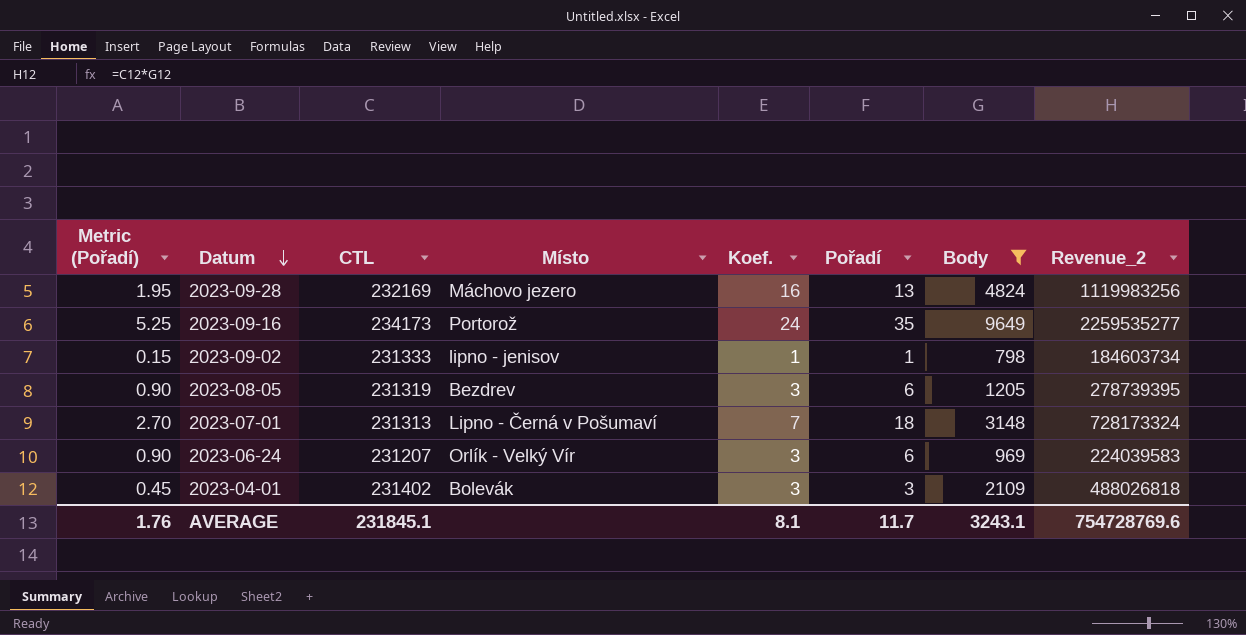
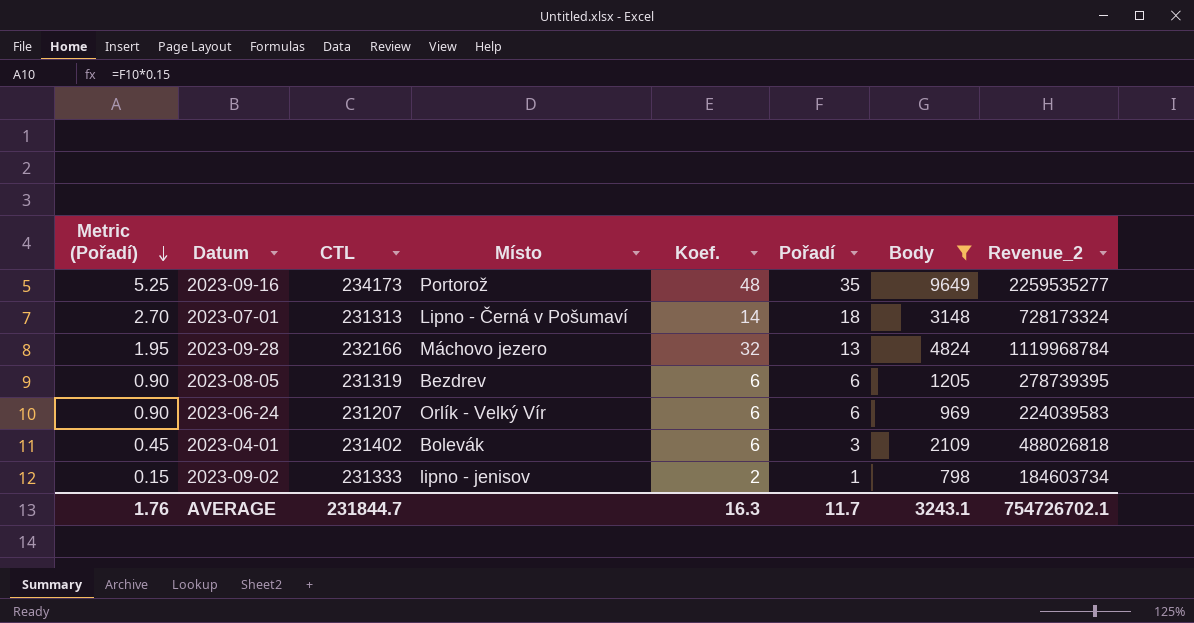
row order: Datum descending -> Metric (Pořadí) descending
2023-09-16 | Koef.: 24 -> 48
2023-07-01 | Koef.: 7 -> 14
2023-09-28 | CTL: 232169 -> 232166
2023-09-28 | Koef.: 16 -> 32
2023-09-28 | Revenue_2: 1119983256 -> 1119968784
2023-08-05 | Koef.: 3 -> 6
2023-06-24 | Koef.: 3 -> 6
2023-04-01 | Koef.: 3 -> 6
2023-09-02 | Koef.: 1 -> 2
AVERAGE | CTL: 231845.1 -> 231844.7
AVERAGE | Koef.: 8.1 -> 16.3
AVERAGE | Revenue_2: 754728769.6 -> 754726702.1

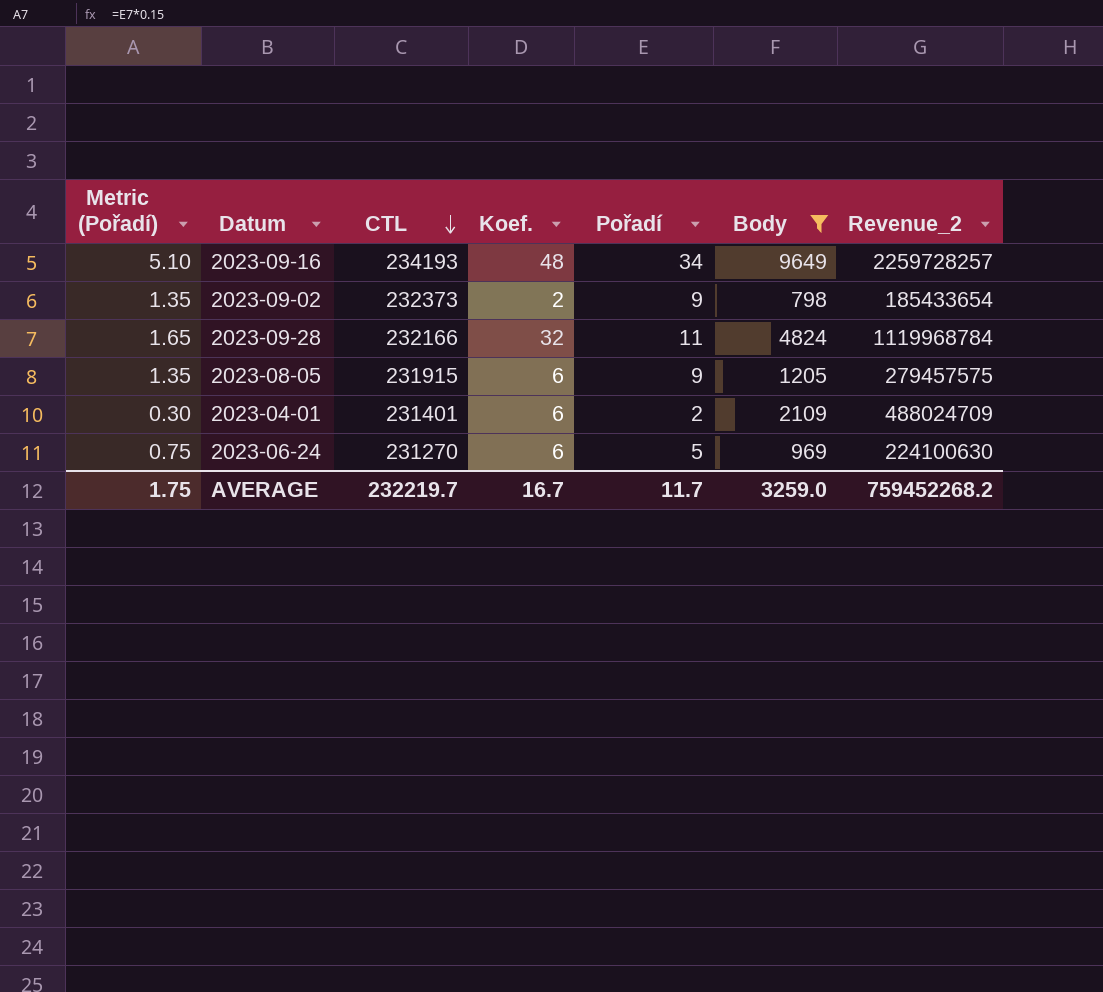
row order: Metric (Pořadí) descending -> CTL descending
column Místo | position: 4 -> none
row 2023-07-01: 2.70 | 231313 | Lipno - Černá v Pošumaví | 14 | 18 | 3148 | 728173324 -> none
2023-09-16 | Metric (Pořadí): 5.25 -> 5.10
2023-09-16 | CTL: 234173 -> 234193
2023-09-16 | Pořadí: 35 -> 34
2023-09-16 | Revenue_2: 2259535277 -> 2259728257
2023-09-02 | Metric (Pořadí): 0.15 -> 1.35
2023-09-02 | CTL: 231333 -> 232373
2023-09-02 | Pořadí: 1 -> 9
2023-09-02 | Revenue_2: 184603734 -> 185433654
2023-09-28 | Metric (Pořadí): 1.95 -> 1.65
2023-09-28 | Pořadí: 13 -> 11
2023-08-05 | Metric (Pořadí): 0.90 -> 1.35
2023-08-05 | CTL: 231319 -> 231915
2023-08-05 | Pořadí: 6 -> 9
2023-08-05 | Revenue_2: 278739395 -> 279457575
2023-04-01 | Metric (Pořadí): 0.45 -> 0.30
2023-04-01 | CTL: 231402 -> 231401
2023-04-01 | Pořadí: 3 -> 2
2023-04-01 | Revenue_2: 488026818 -> 488024709
2023-06-24 | Metric (Pořadí): 0.90 -> 0.75
2023-06-24 | CTL: 231207 -> 231270
2023-06-24 | Pořadí: 6 -> 5
2023-06-24 | Revenue_2: 224039583 -> 224100630
AVERAGE | Metric (Pořadí): 1.76 -> 1.75
AVERAGE | CTL: 231844.7 -> 232219.7
AVERAGE | Koef.: 16.3 -> 16.7
AVERAGE | Body: 3243.1 -> 3259.0
AVERAGE | Revenue_2: 754726702.1 -> 759452268.2

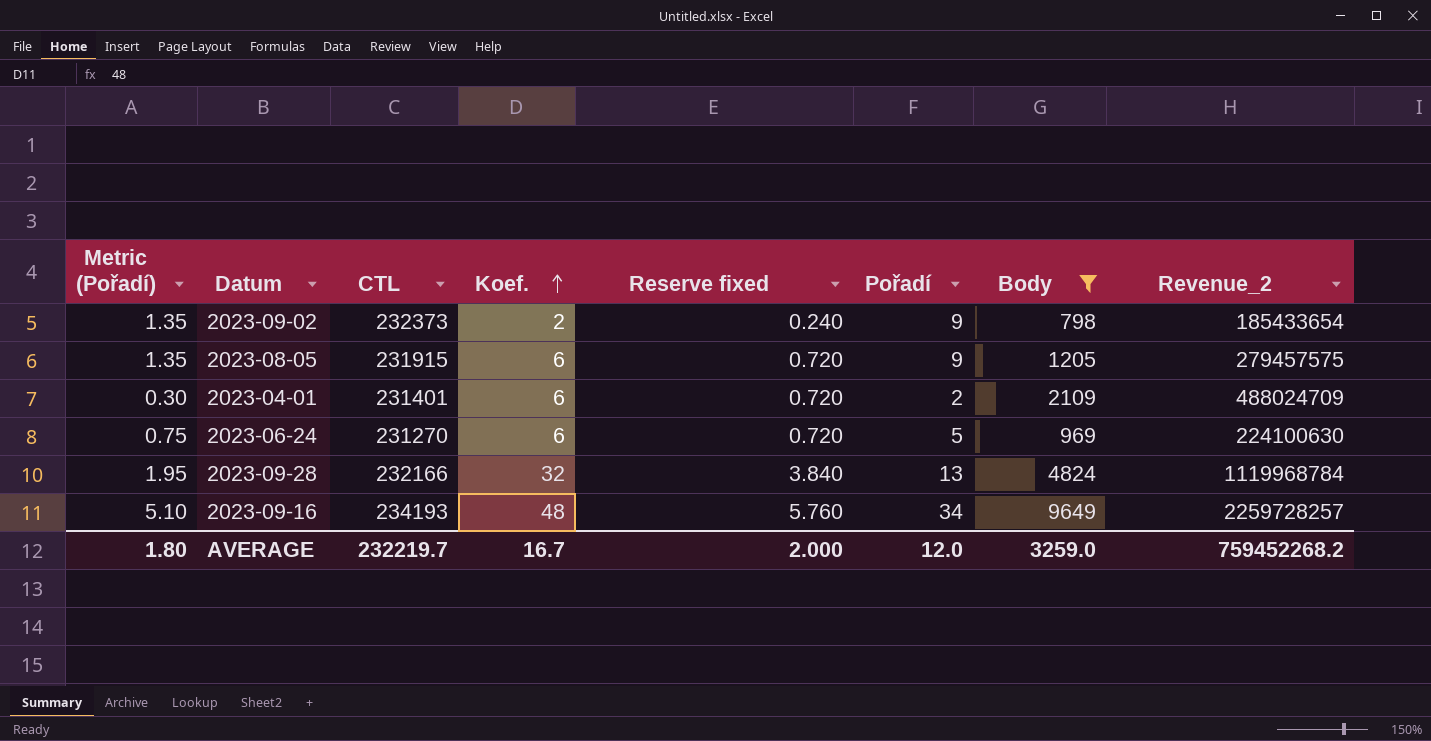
row order: CTL descending -> Koef. ascending
column Reserve fixed | formula: none -> [Koef.] * 0.12
2023-09-28 | Metric (Pořadí): 1.65 -> 1.95
2023-09-28 | Pořadí: 11 -> 13
AVERAGE | Metric (Pořadí): 1.75 -> 1.80
AVERAGE | Pořadí: 11.7 -> 12.0

